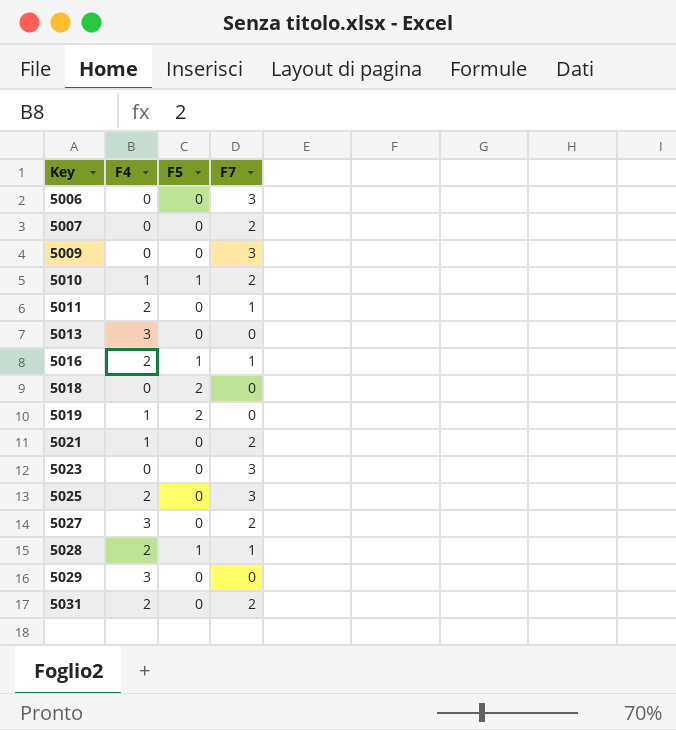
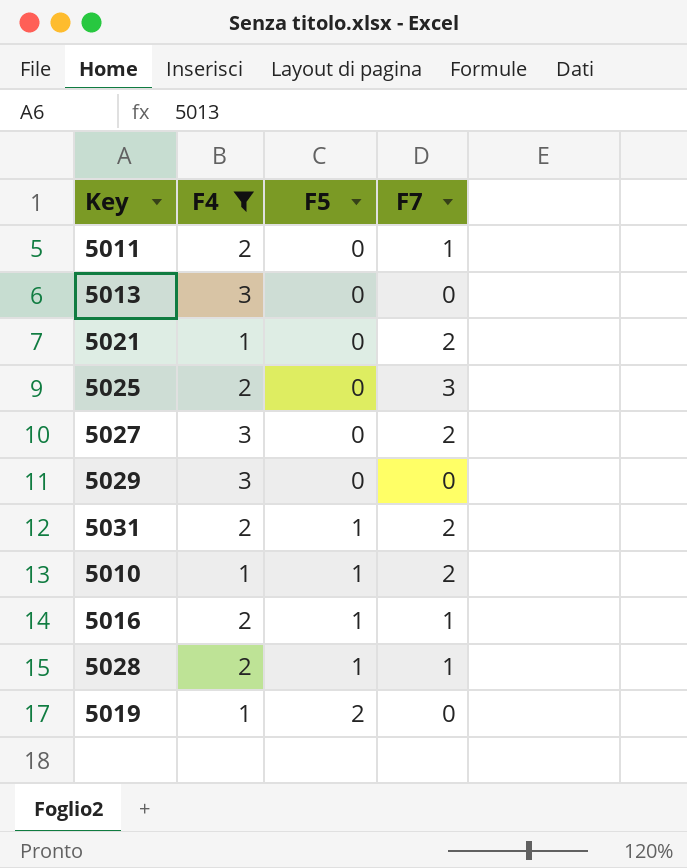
filter: none -> F4 != 0
row order: Key ascending -> F5 ascending
5031 | F5: 0 -> 1

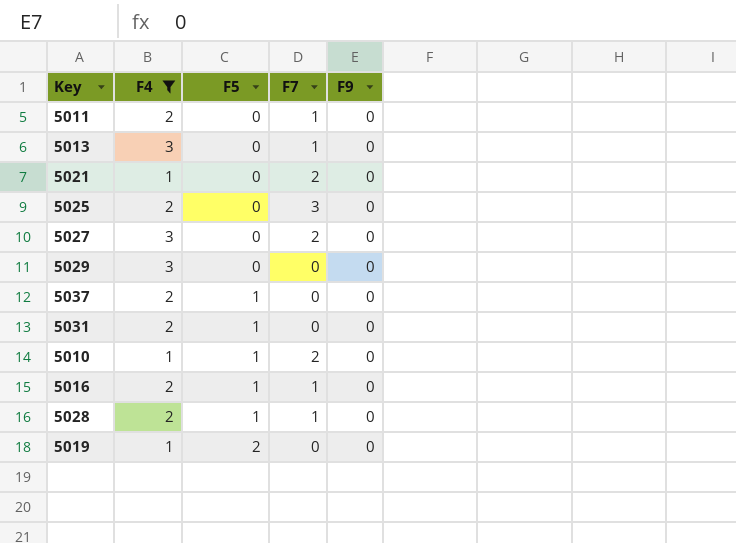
column F9 | position: none -> 5
5013 | F7: 0 -> 1
row 5037: none -> 2 | 1 | 0 | 0
5031 | F7: 2 -> 0

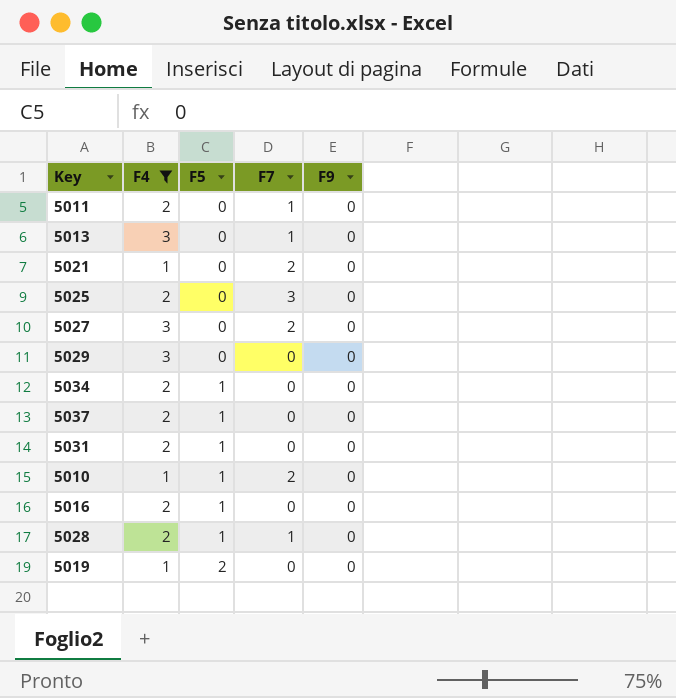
row 5034: none -> 2 | 1 | 0 | 0
5016 | F7: 1 -> 0

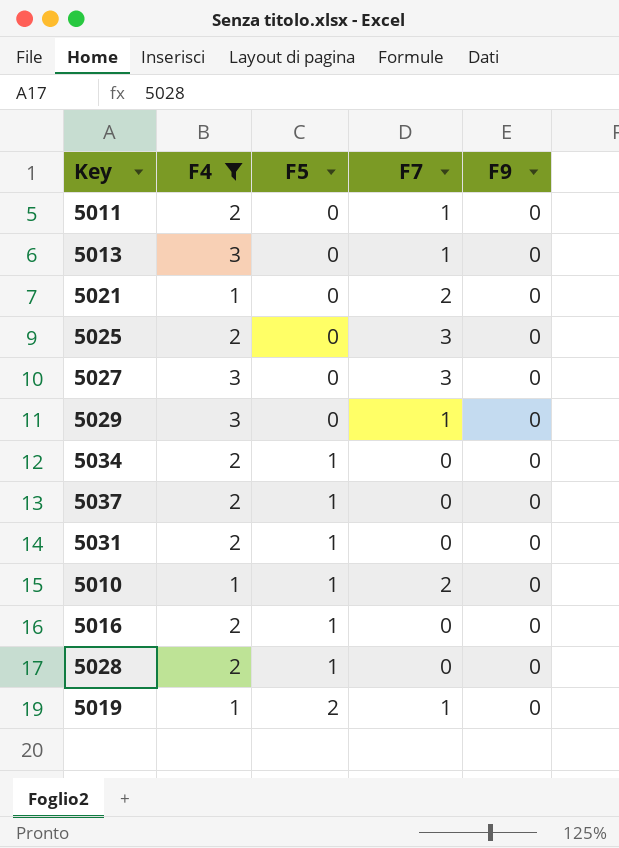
5027 | F7: 2 -> 3
5029 | F7: 0 -> 1
5028 | F7: 1 -> 0
5019 | F7: 0 -> 1

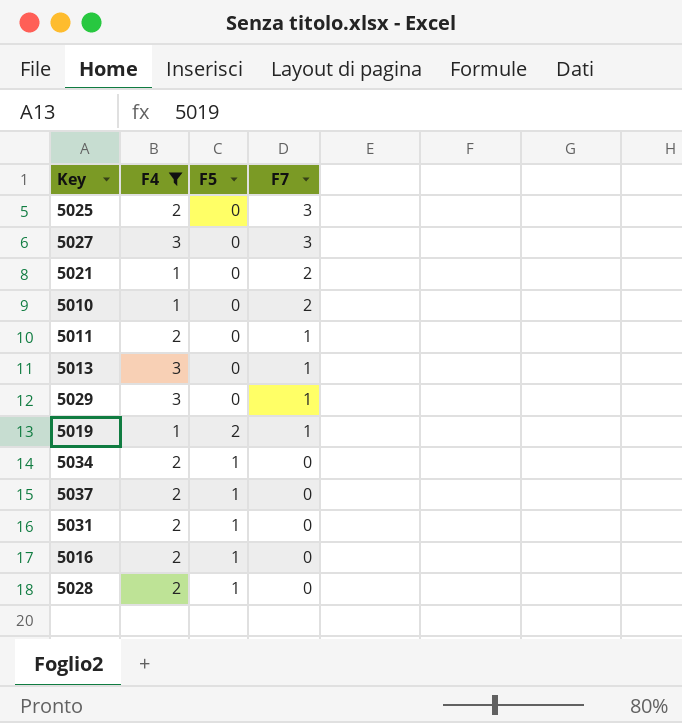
row order: F5 ascending -> F7 descending
column F9 | position: 5 -> none
5010 | F5: 1 -> 0

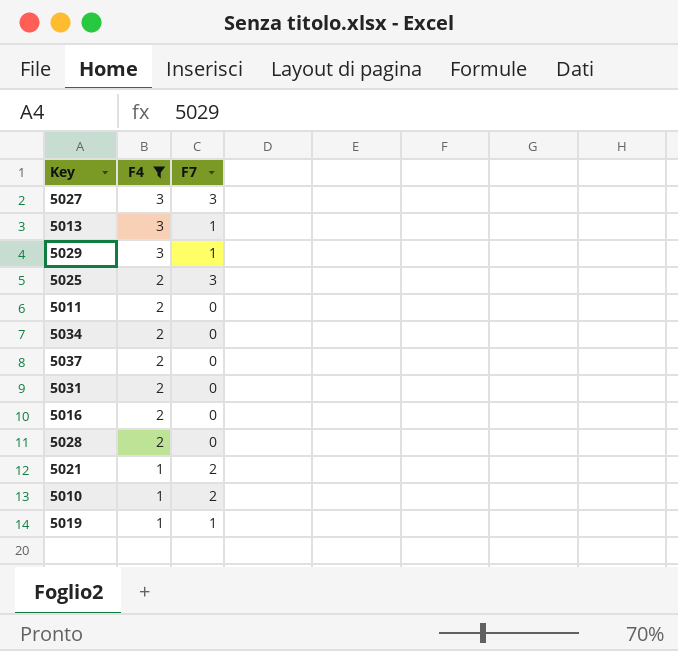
row order: F7 descending -> F4 descending
column F5 | position: 3 -> none
5011 | F7: 1 -> 0

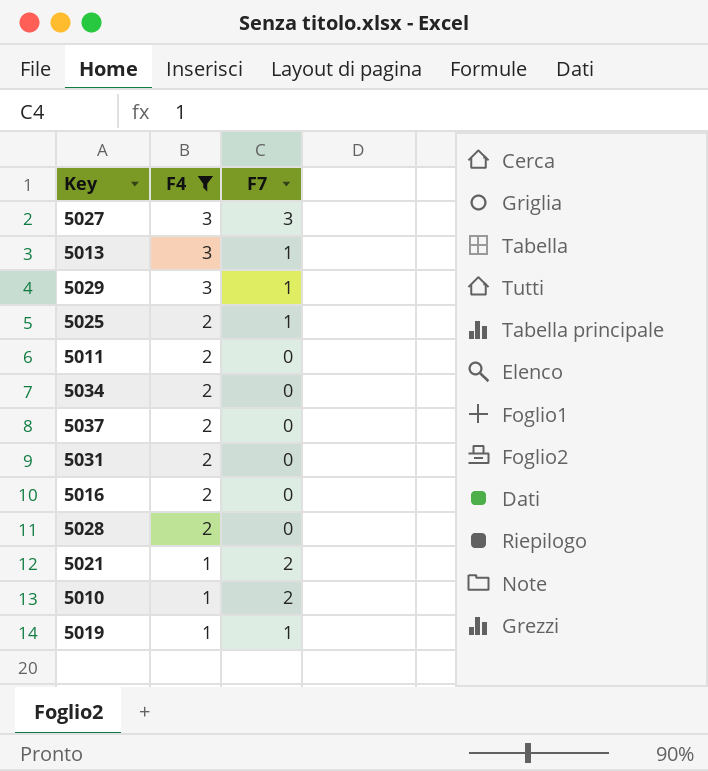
5025 | F7: 3 -> 1

